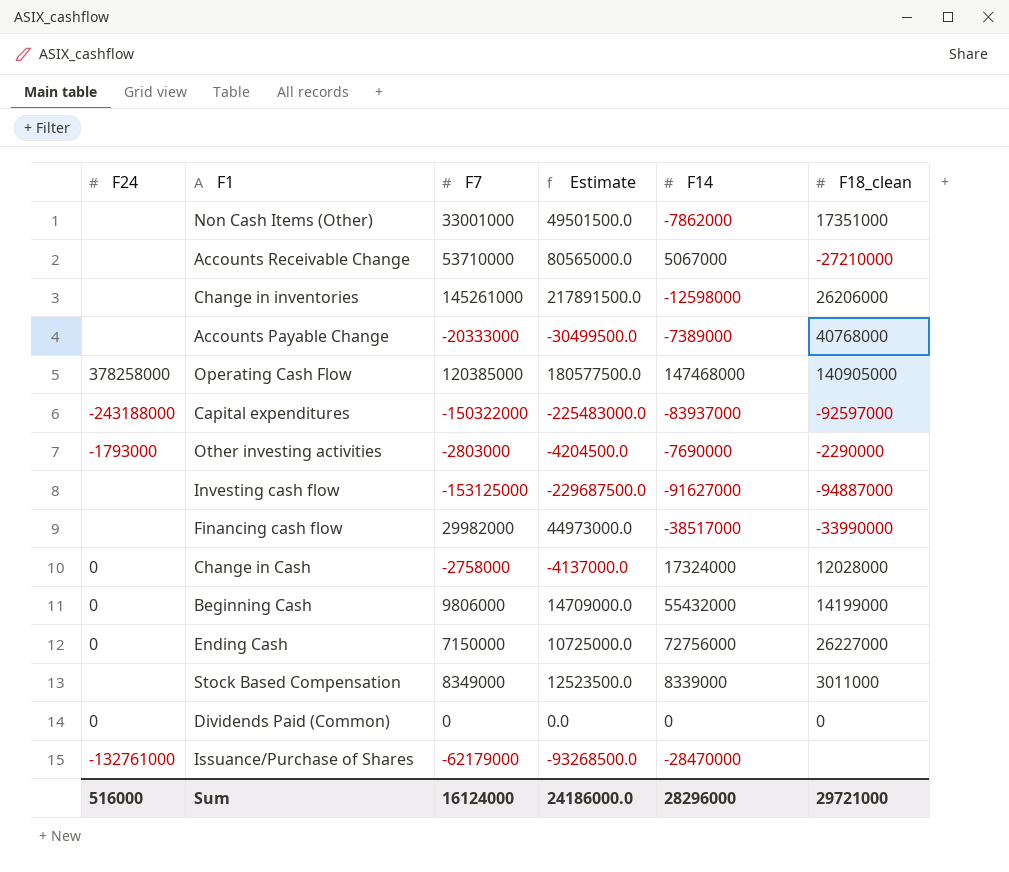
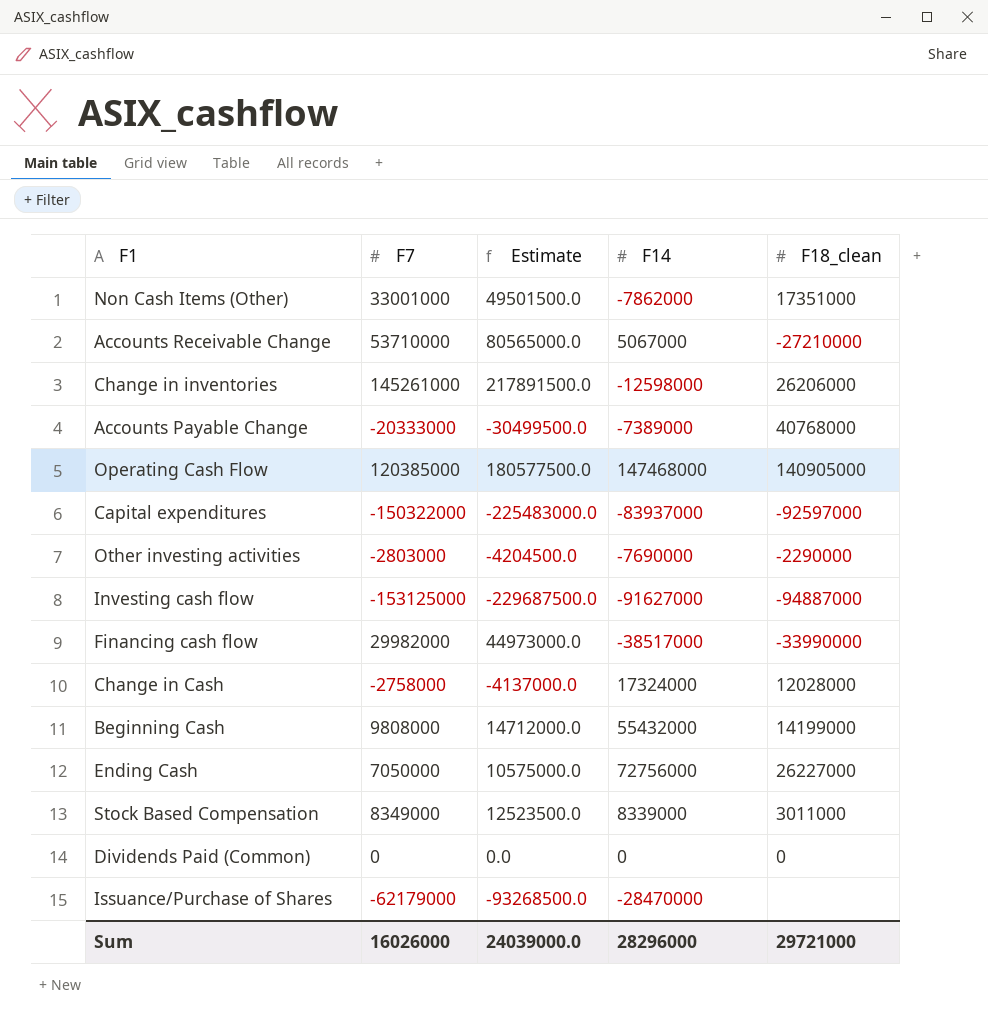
column F24 | position: 1 -> none
Beginning Cash | F7: 9806000 -> 9808000
Beginning Cash | Estimate: 14709000.0 -> 14712000.0
Ending Cash | F7: 7150000 -> 7050000
Ending Cash | Estimate: 10725000.0 -> 10575000.0
Sum | F7: 16124000 -> 16026000
Sum | Estimate: 24186000.0 -> 24039000.0

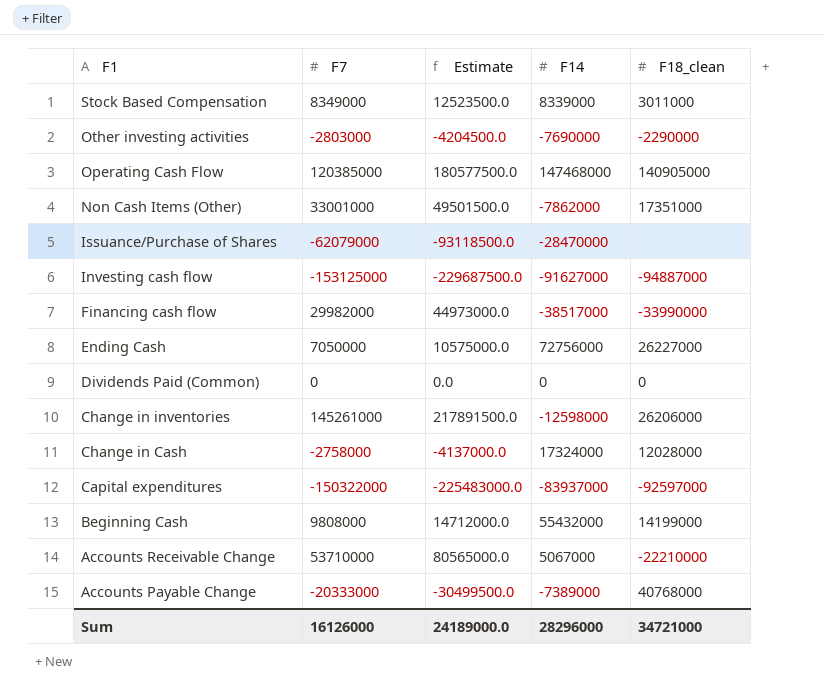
row order: none -> F1 descending
Issuance/Purchase of Shares | F7: -62179000 -> -62079000
Issuance/Purchase of Shares | Estimate: -93268500.0 -> -93118500.0
Accounts Receivable Change | F18_clean: -27210000 -> -22210000
Sum | F7: 16026000 -> 16126000
Sum | Estimate: 24039000.0 -> 24189000.0
Sum | F18_clean: 29721000 -> 34721000

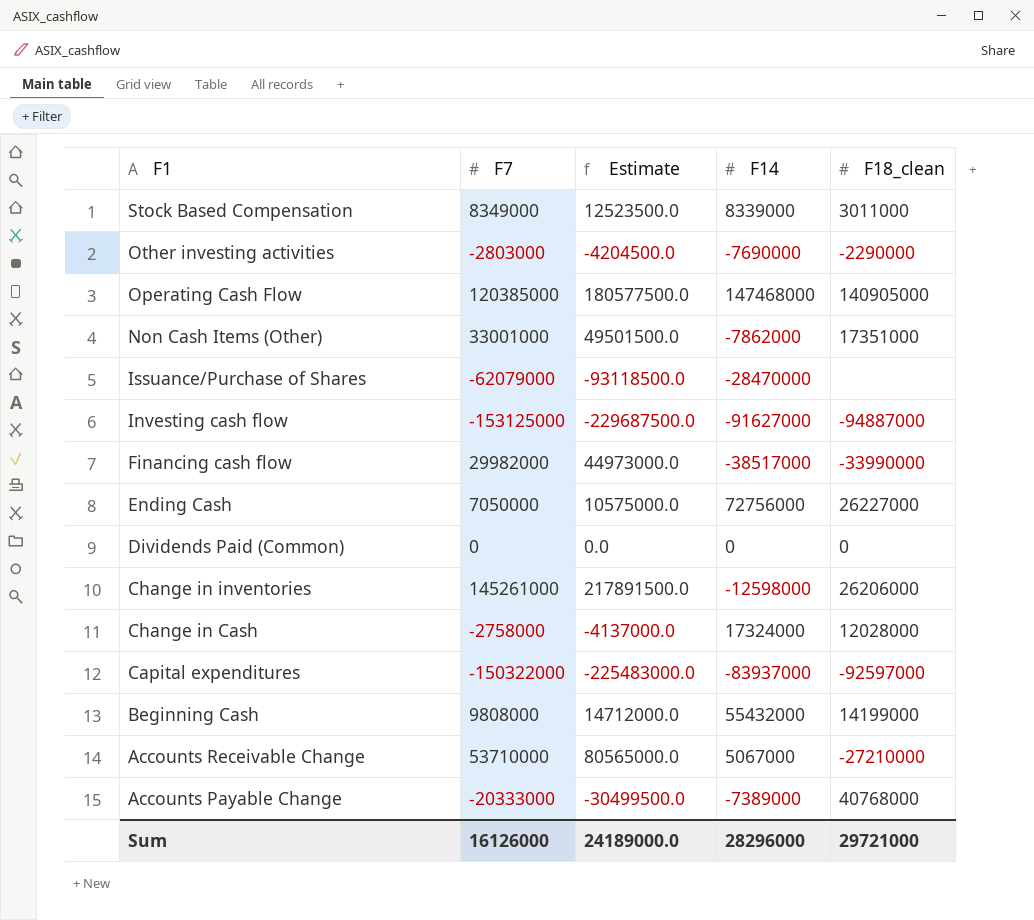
Accounts Receivable Change | F18_clean: -22210000 -> -27210000
Sum | F18_clean: 34721000 -> 29721000

